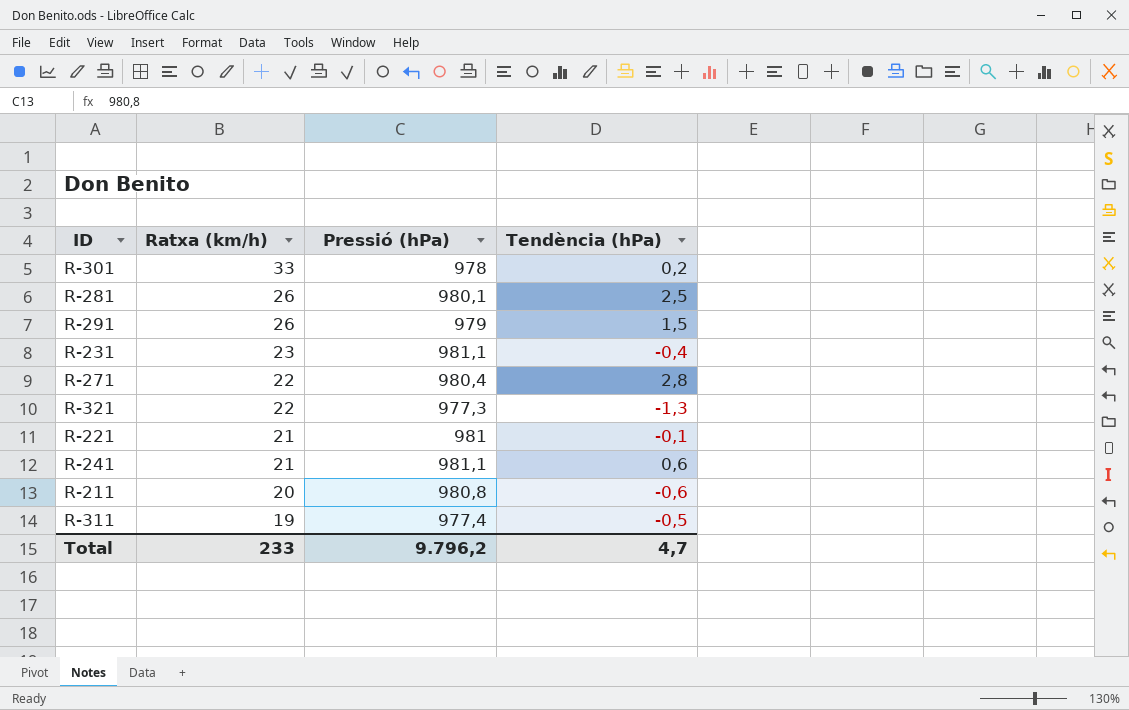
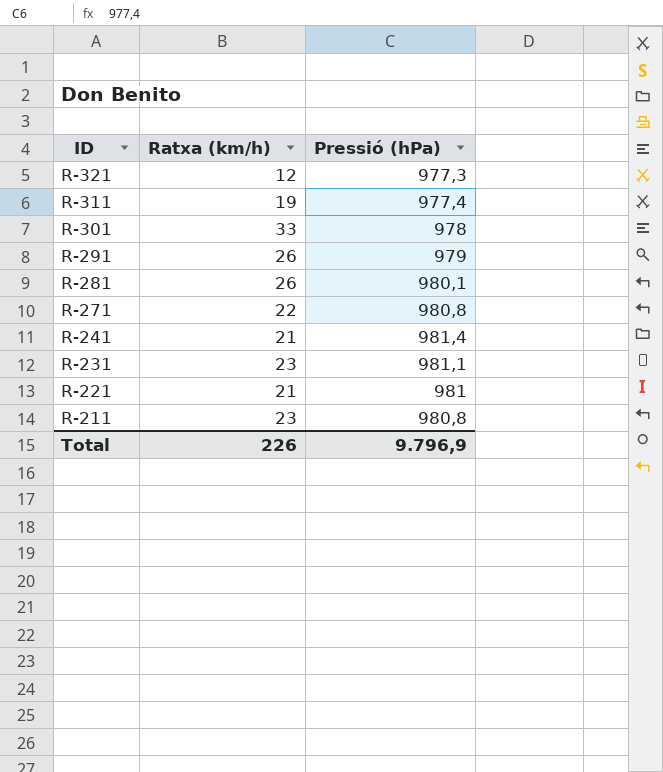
row order: Ratxa (km/h) descending -> ID descending
column Tendència (hPa) | position: 4 -> none
R-321 | Ratxa (km/h): 22 -> 12
R-271 | Pressió (hPa): 980,4 -> 980,8
R-241 | Pressió (hPa): 981,1 -> 981,4
R-211 | Ratxa (km/h): 20 -> 23
Total | Ratxa (km/h): 233 -> 226
Total | Pressió (hPa): 9.796,2 -> 9.796,9

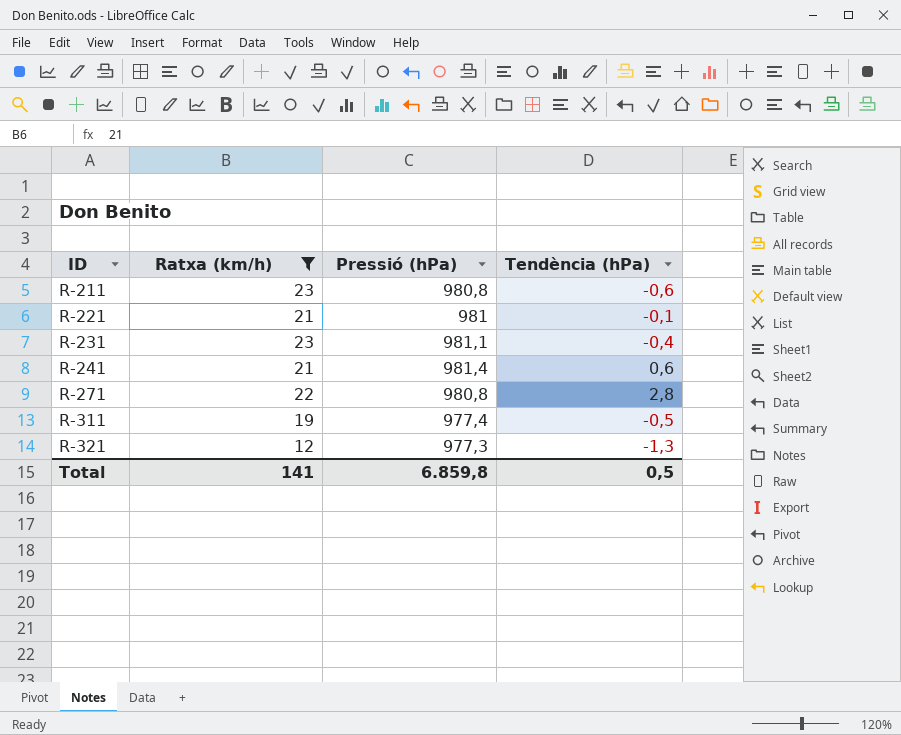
filter: none -> Ratxa (km/h) <= 23
row order: ID descending -> ID ascending
column Tendència (hPa) | position: none -> 4
Total | Ratxa (km/h): 226 -> 141
Total | Pressió (hPa): 9.796,9 -> 6.859,8

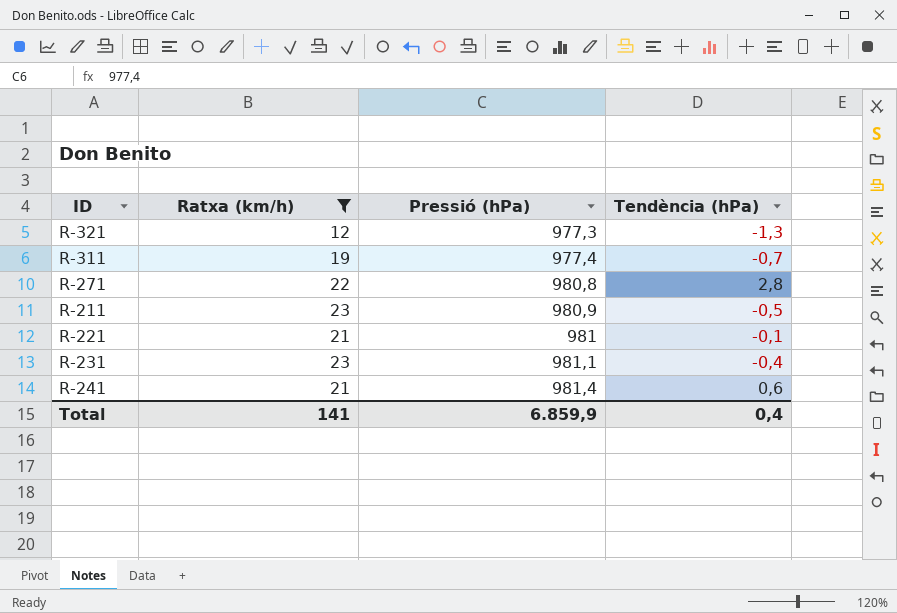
row order: ID ascending -> Pressió (hPa) ascending
R-311 | Tendència (hPa): -0,5 -> -0,7
R-211 | Pressió (hPa): 980,8 -> 980,9
R-211 | Tendència (hPa): -0,6 -> -0,5
Total | Pressió (hPa): 6.859,8 -> 6.859,9
Total | Tendència (hPa): 0,5 -> 0,4

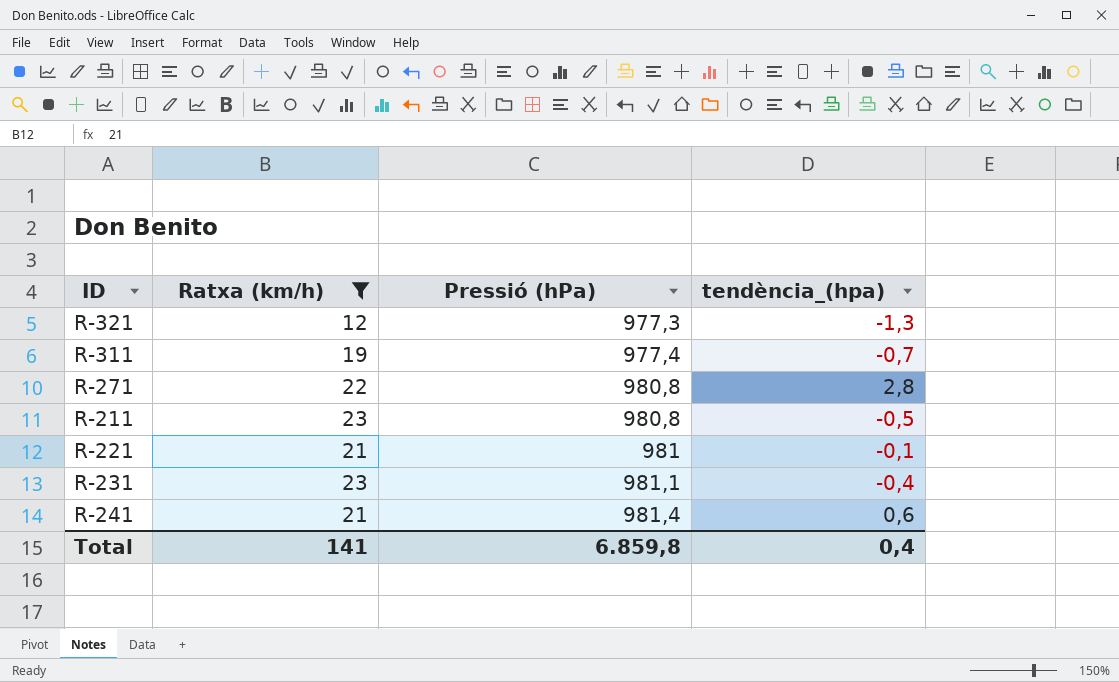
column name: Tendència (hPa) -> tendència_(hpa)
R-211 | Pressió (hPa): 980,9 -> 980,8
Total | Pressió (hPa): 6.859,9 -> 6.859,8

